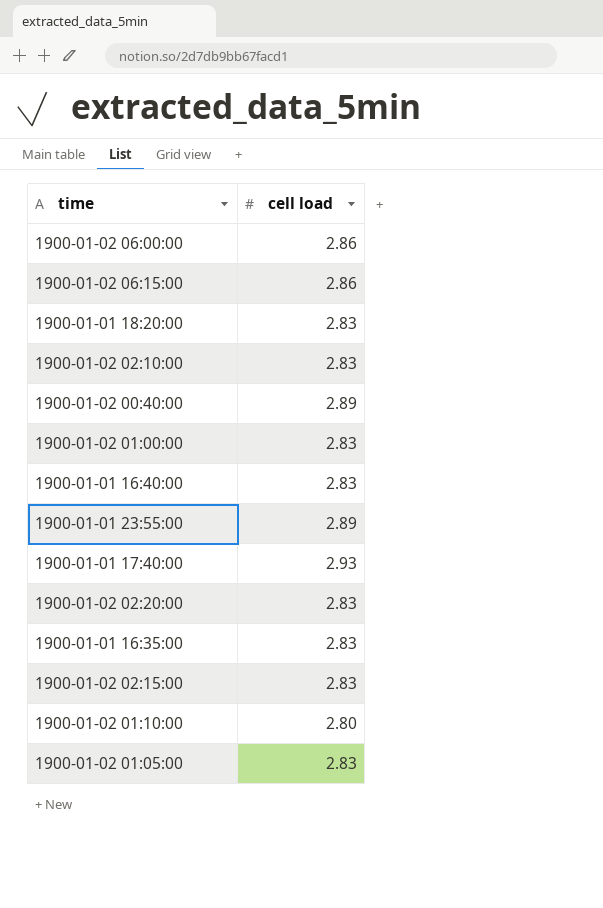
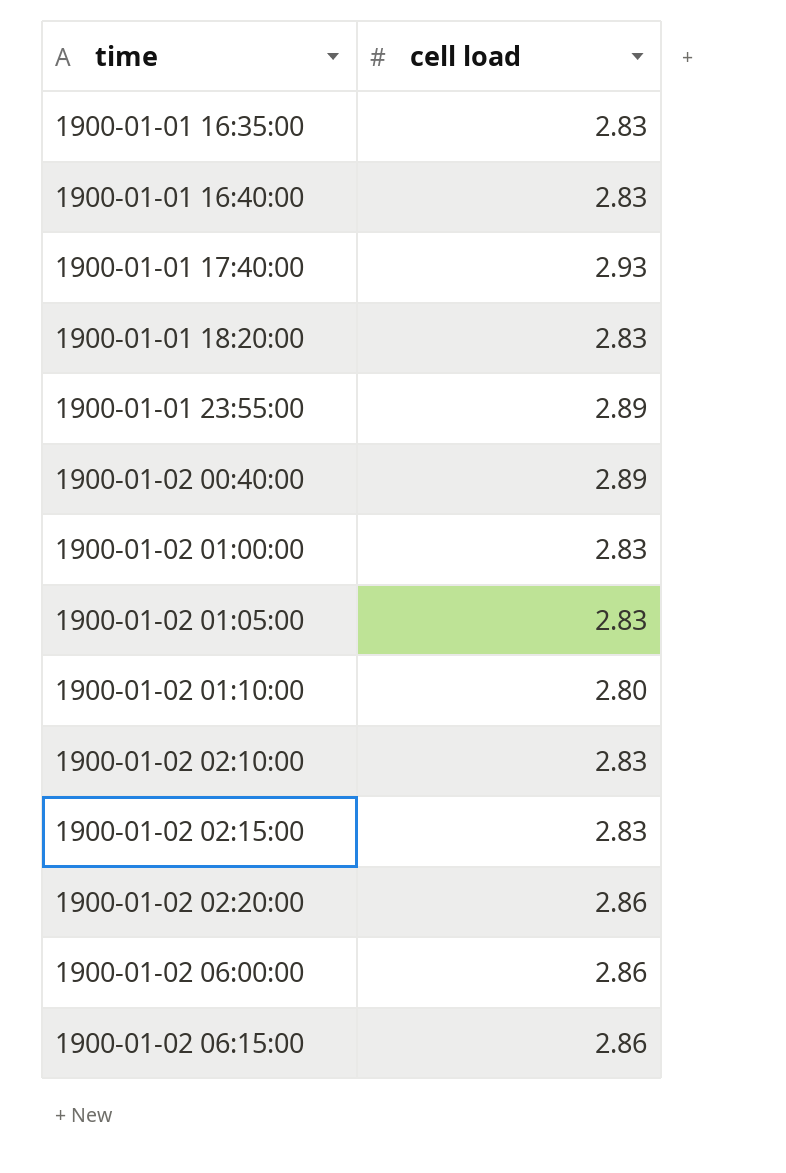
row order: none -> time ascending
1900-01-02 02:20:00 | cell load: 2.83 -> 2.86

